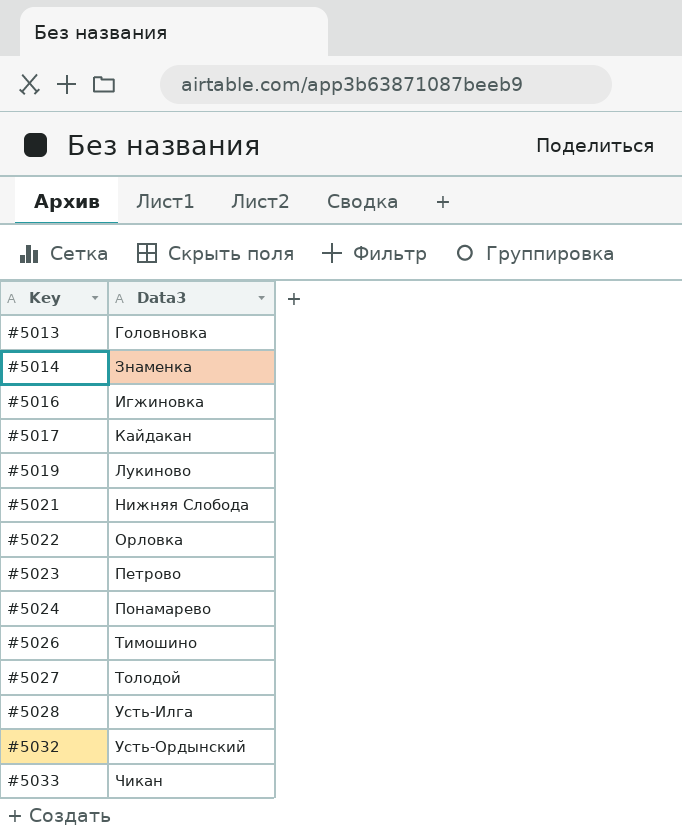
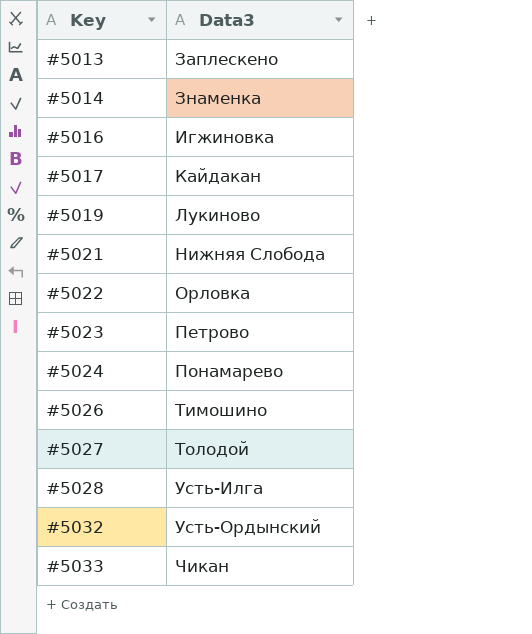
#5013 | Data3: Головновка -> Заплескено

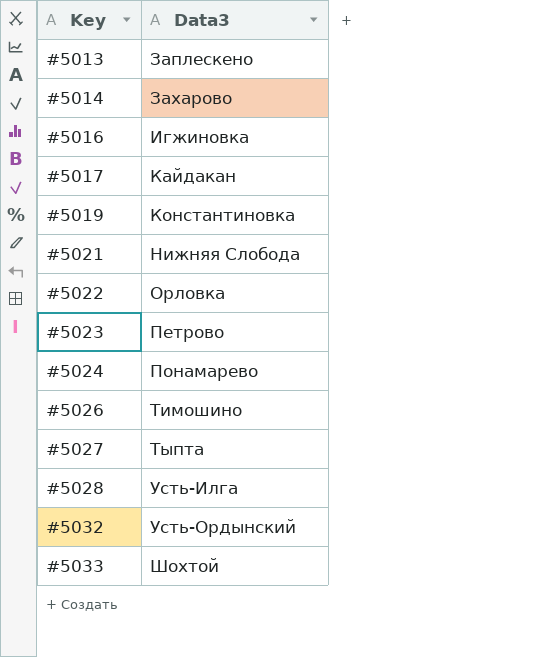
#5014 | Data3: Знаменка -> Захарово
#5019 | Data3: Лукиново -> Константиновка
#5027 | Data3: Толодой -> Тыпта
#5033 | Data3: Чикан -> Шохтой

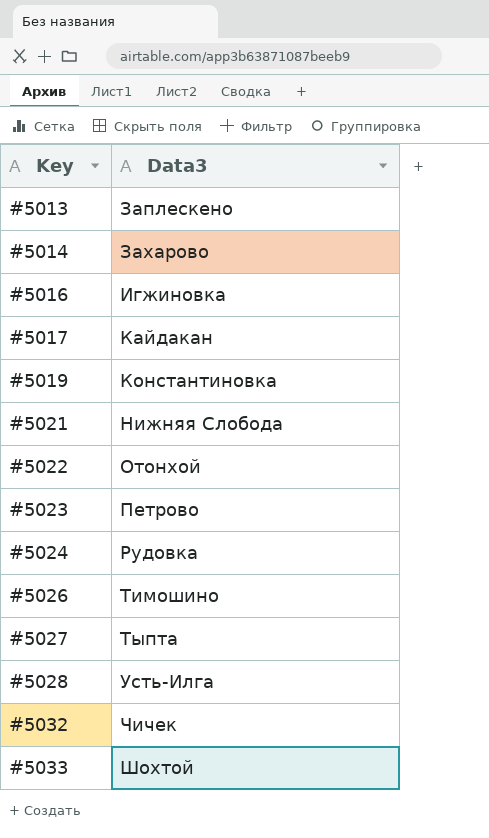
#5022 | Data3: Орловка -> Отонхой
#5024 | Data3: Понамарево -> Рудовка
#5032 | Data3: Усть-Ордынский -> Чичек

